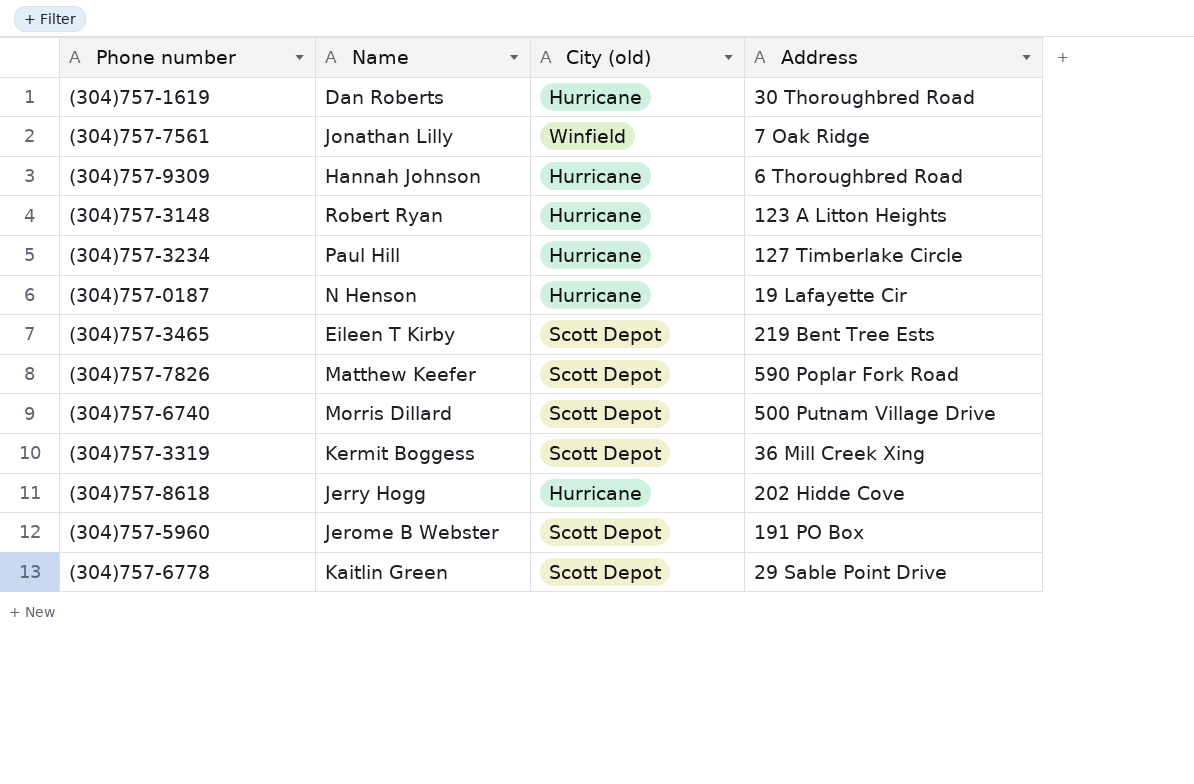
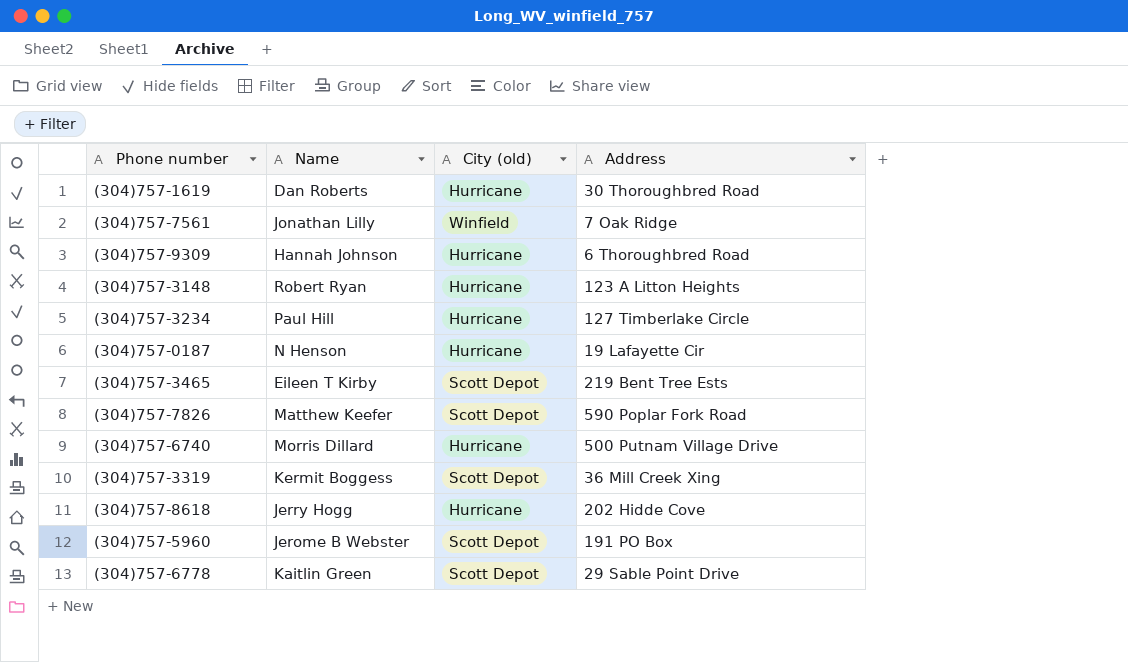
(304)757-6740 | City (old): Scott Depot -> Hurricane

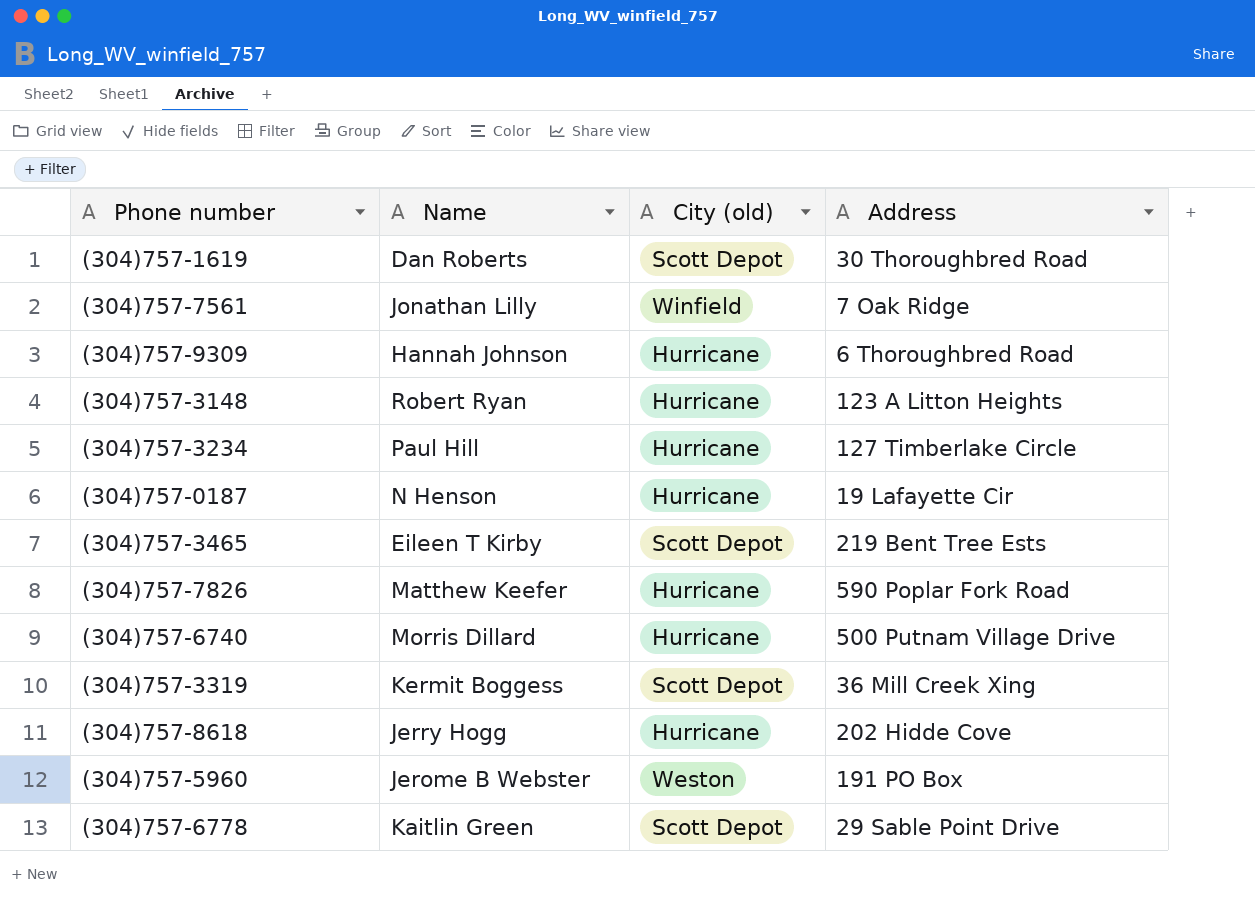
(304)757-1619 | City (old): Hurricane -> Scott Depot
(304)757-7826 | City (old): Scott Depot -> Hurricane
(304)757-5960 | City (old): Scott Depot -> Weston

